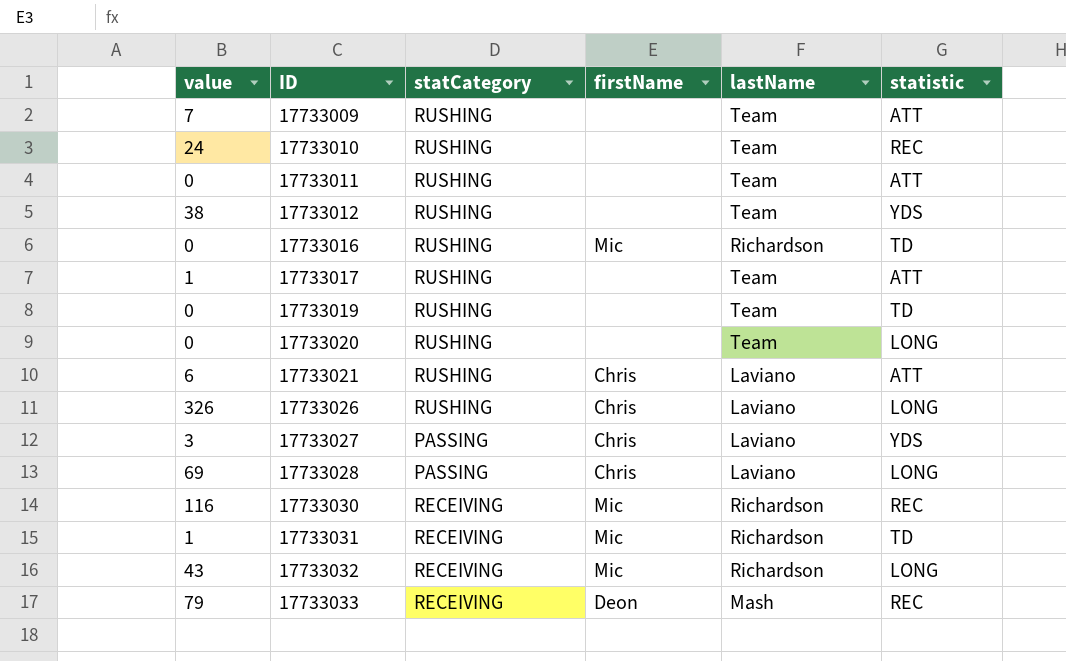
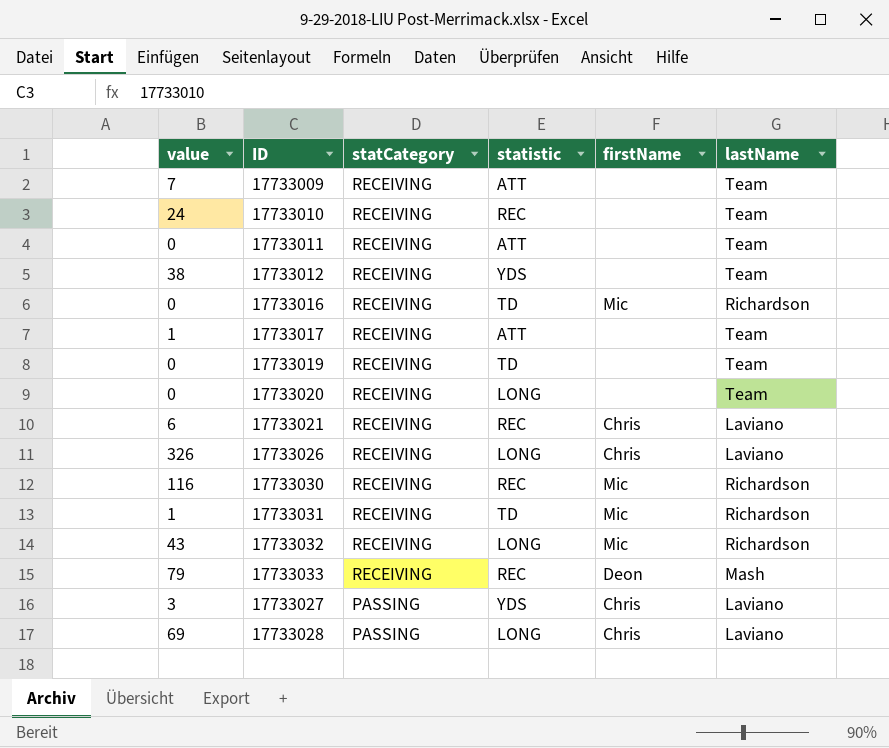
row order: ID ascending -> statCategory descending
column statistic | position: 6 -> 4
17733009 | statCategory: RUSHING -> RECEIVING
17733010 | statCategory: RUSHING -> RECEIVING
17733011 | statCategory: RUSHING -> RECEIVING
17733012 | statCategory: RUSHING -> RECEIVING
17733016 | statCategory: RUSHING -> RECEIVING
17733017 | statCategory: RUSHING -> RECEIVING
17733019 | statCategory: RUSHING -> RECEIVING
17733020 | statCategory: RUSHING -> RECEIVING
17733021 | statCategory: RUSHING -> RECEIVING
17733021 | statistic: ATT -> REC
17733026 | statCategory: RUSHING -> RECEIVING

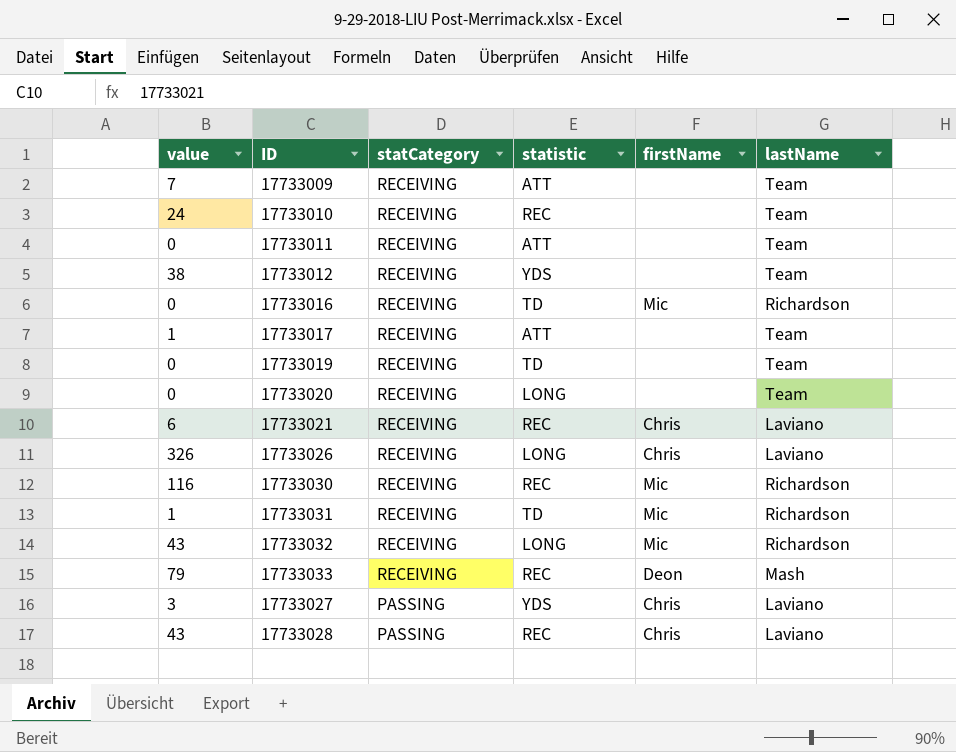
17733028 | value: 69 -> 43
17733028 | statistic: LONG -> REC

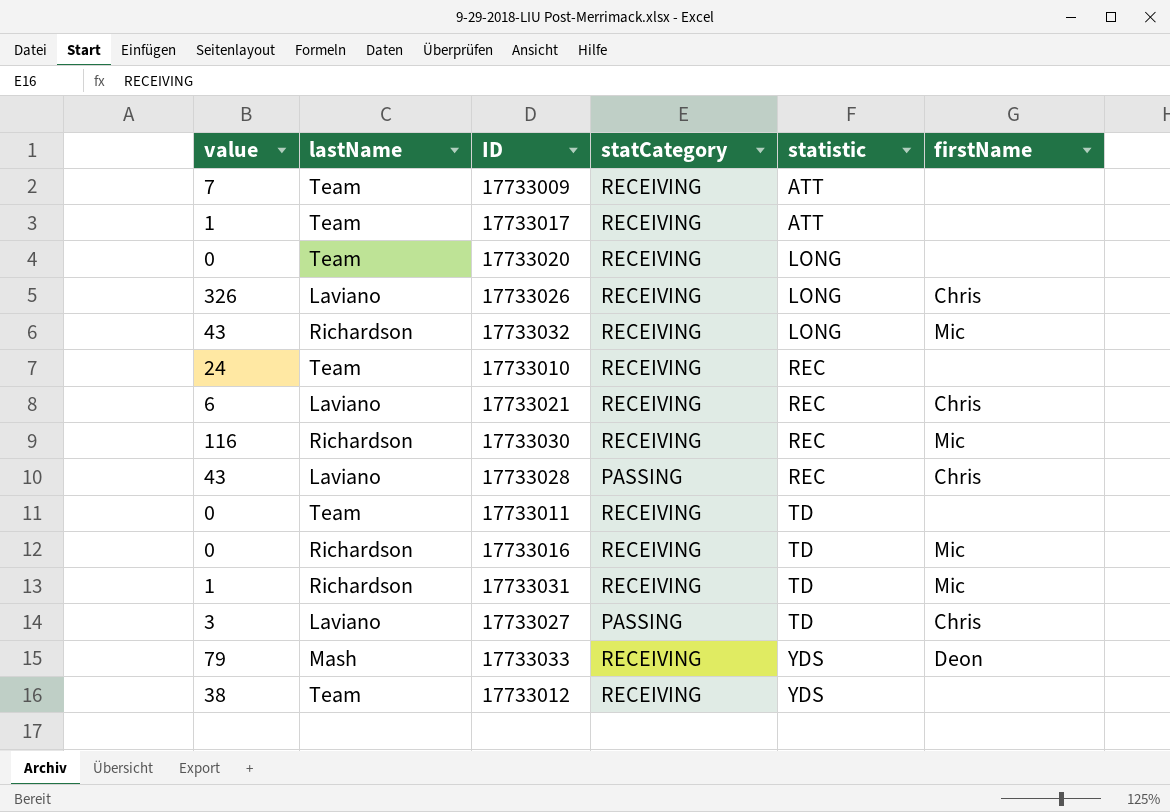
row order: statCategory descending -> statistic ascending
column lastName | position: 6 -> 2
row 17733019: 0 | RECEIVING | TD | none | Team -> none
17733011 | statistic: ATT -> TD
17733027 | statistic: YDS -> TD
17733033 | statistic: REC -> YDS

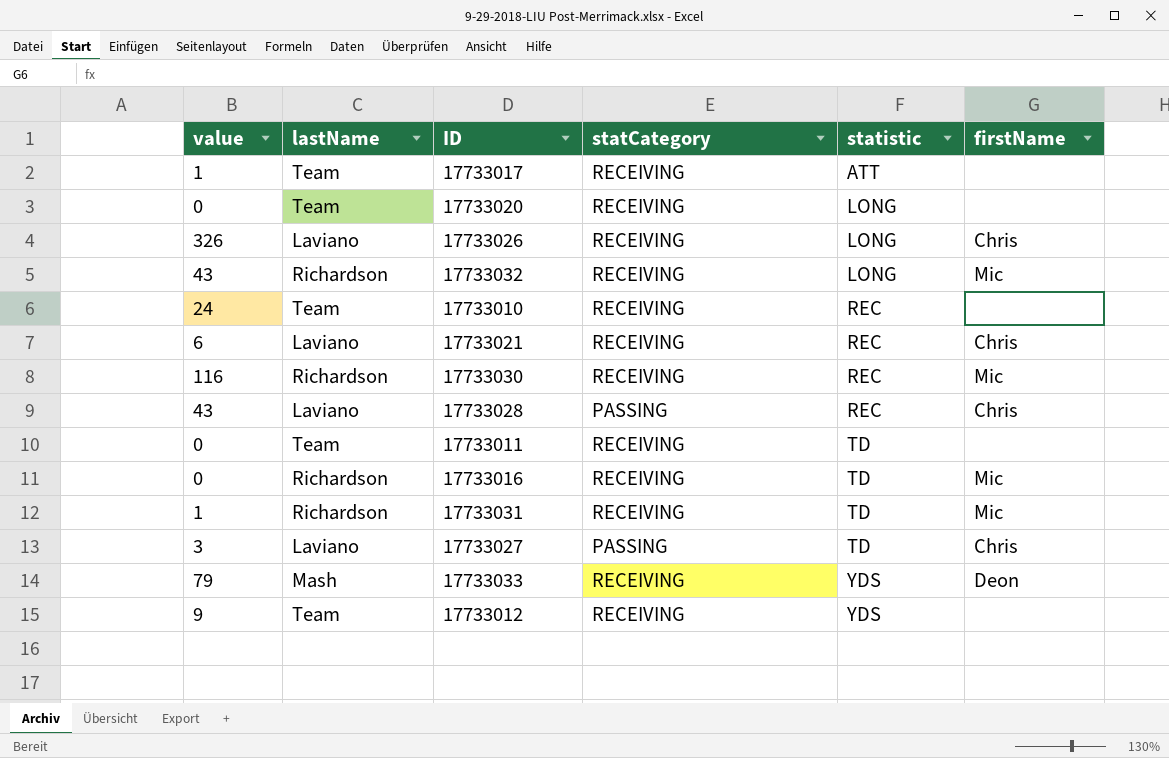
row 17733009: 7 | Team | RECEIVING | ATT | none -> none
17733012 | value: 38 -> 9

